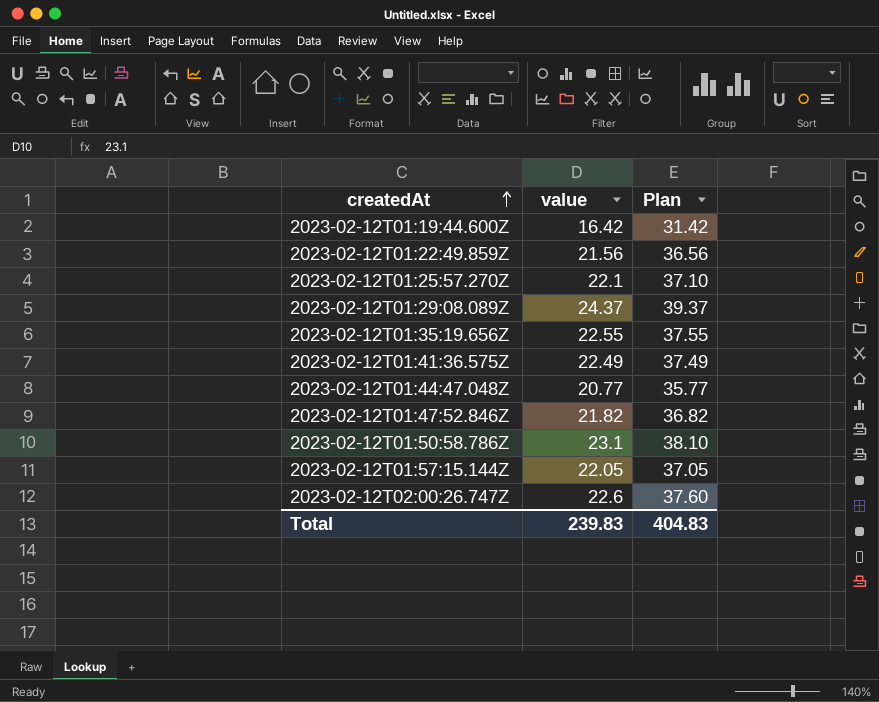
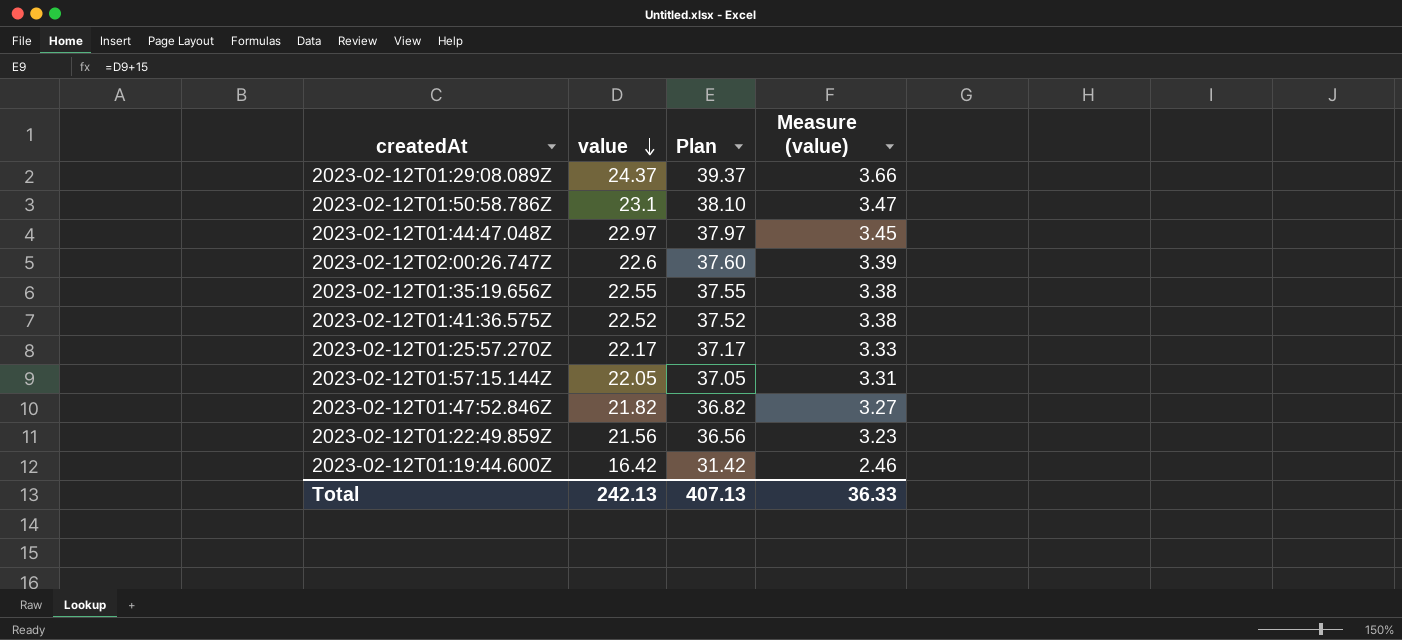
row order: createdAt ascending -> value descending
column Measure (value) | formula: none -> [value] * 0.15
2023-02-12T01:44:47.048Z | value: 20.77 -> 22.97
2023-02-12T01:44:47.048Z | Plan: 35.77 -> 37.97
2023-02-12T01:41:36.575Z | value: 22.49 -> 22.52
2023-02-12T01:41:36.575Z | Plan: 37.49 -> 37.52
2023-02-12T01:25:57.270Z | value: 22.1 -> 22.17
2023-02-12T01:25:57.270Z | Plan: 37.10 -> 37.17
Total | value: 239.83 -> 242.13
Total | Plan: 404.83 -> 407.13

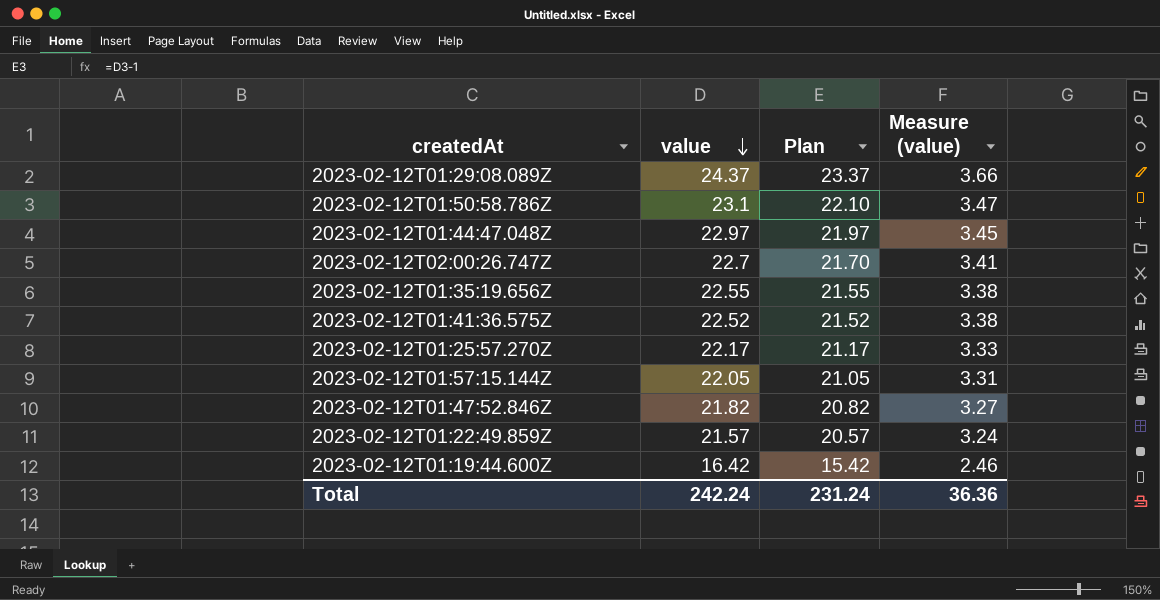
column Plan | formula: [value] + 15 -> [value] - 1
2023-02-12T02:00:26.747Z | value: 22.6 -> 22.7
2023-02-12T02:00:26.747Z | Measure (value): 3.39 -> 3.41
2023-02-12T01:22:49.859Z | value: 21.56 -> 21.57
2023-02-12T01:22:49.859Z | Measure (value): 3.23 -> 3.24
Total | value: 242.13 -> 242.24
Total | Plan: 407.13 -> 231.24
Total | Measure (value): 36.33 -> 36.36

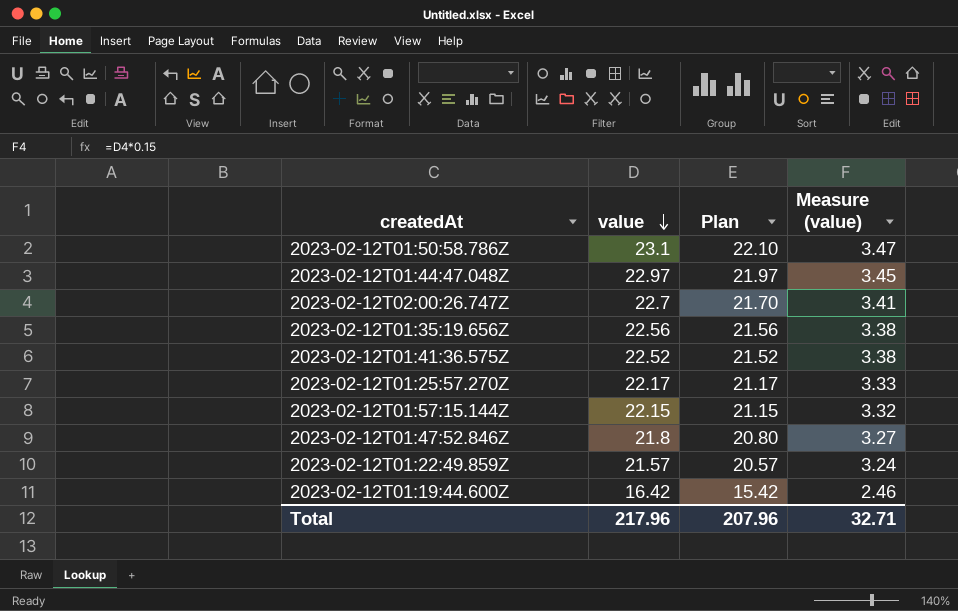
row 2023-02-12T01:29:08.089Z: 24.37 | 23.37 | 3.66 -> none
2023-02-12T01:35:19.656Z | value: 22.55 -> 22.56
2023-02-12T01:35:19.656Z | Plan: 21.55 -> 21.56
2023-02-12T01:57:15.144Z | value: 22.05 -> 22.15
2023-02-12T01:57:15.144Z | Plan: 21.05 -> 21.15
2023-02-12T01:57:15.144Z | Measure (value): 3.31 -> 3.32
2023-02-12T01:47:52.846Z | value: 21.82 -> 21.8
2023-02-12T01:47:52.846Z | Plan: 20.82 -> 20.80
Total | value: 242.24 -> 217.96
Total | Plan: 231.24 -> 207.96
Total | Measure (value): 36.36 -> 32.71

